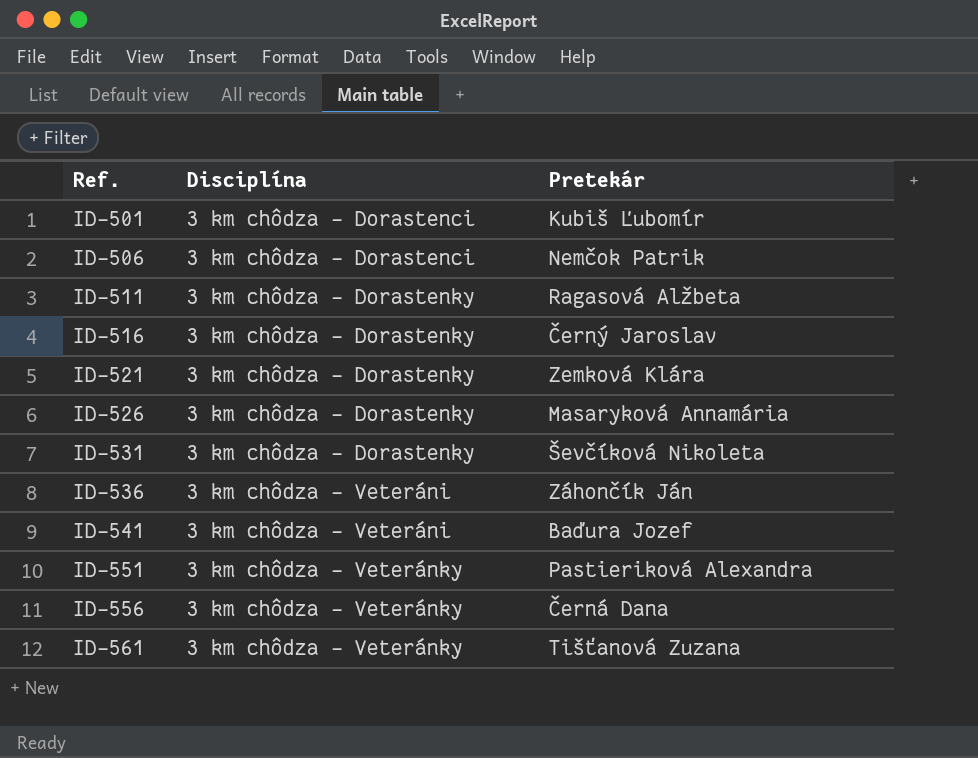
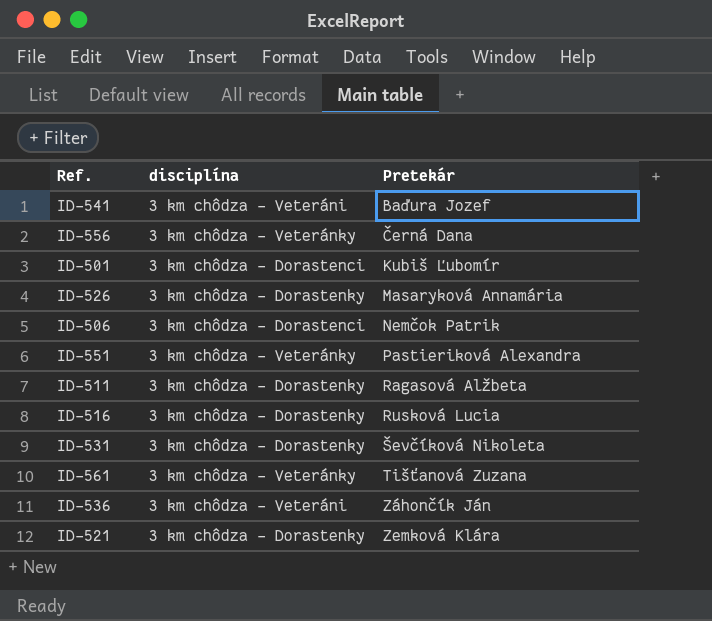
row order: Ref. ascending -> Pretekár ascending
column name: Disciplína -> disciplína
ID-516 | Pretekár: Černý Jaroslav -> Rusková Lucia

